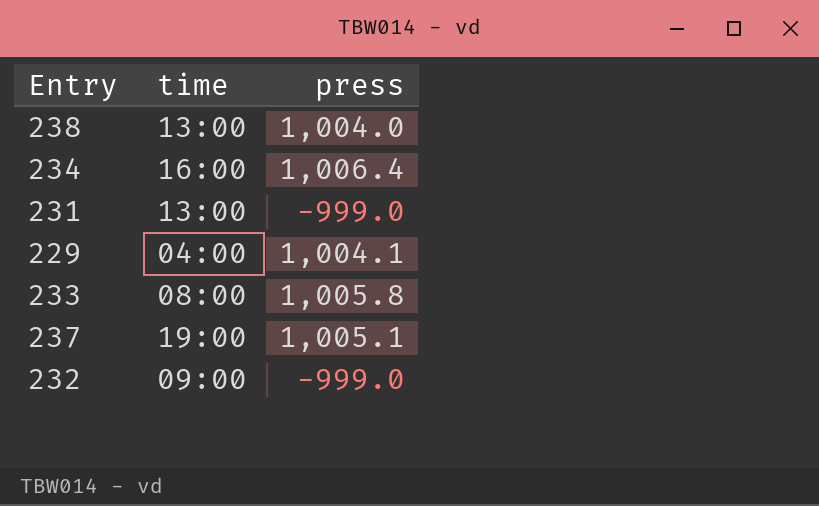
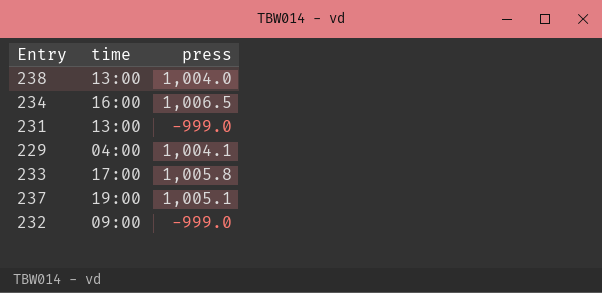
234 | press: 1,006.4 -> 1,006.5
233 | time: 08:00 -> 17:00

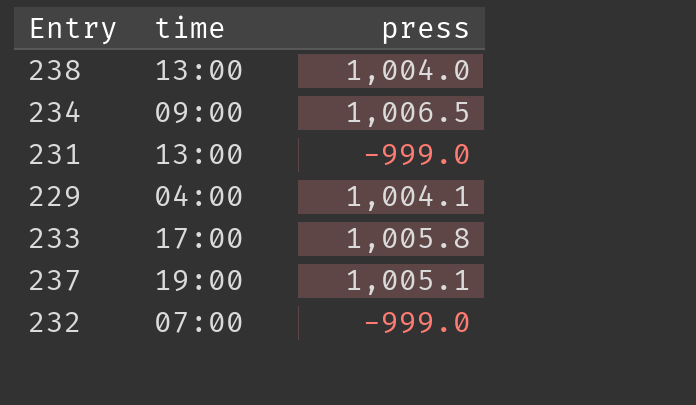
234 | time: 16:00 -> 09:00
232 | time: 09:00 -> 07:00

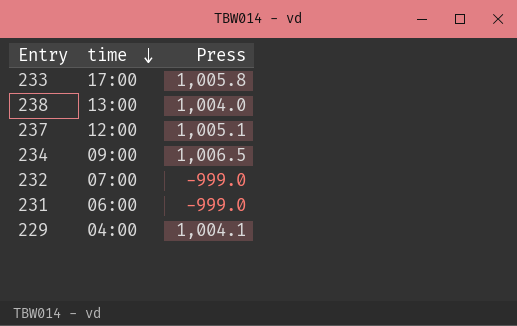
row order: none -> time descending
column name: press -> Press
237 | time: 19:00 -> 12:00
231 | time: 13:00 -> 06:00

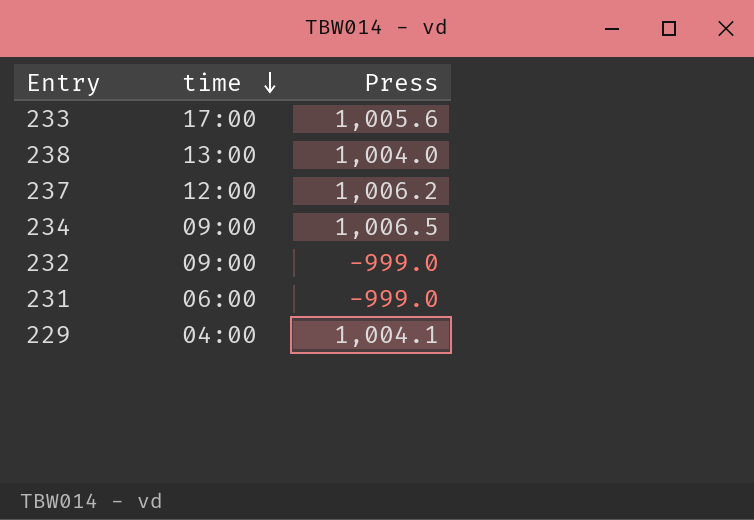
233 | Press: 1,005.8 -> 1,005.6
237 | Press: 1,005.1 -> 1,006.2
232 | time: 07:00 -> 09:00

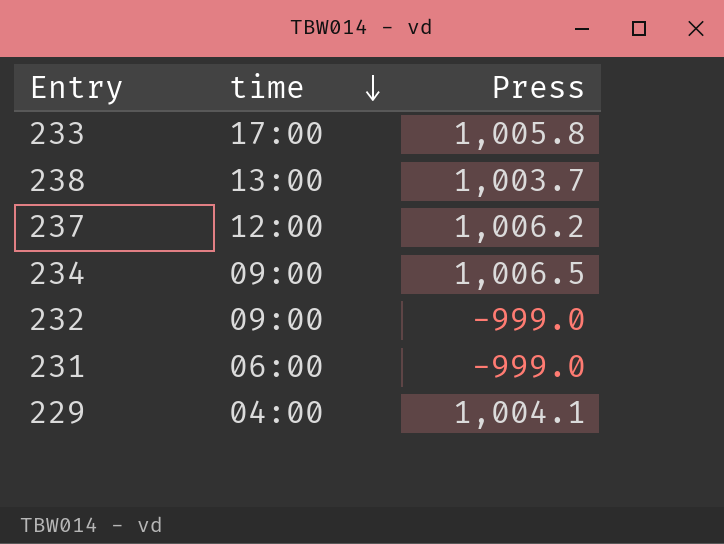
233 | Press: 1,005.6 -> 1,005.8
238 | Press: 1,004.0 -> 1,003.7

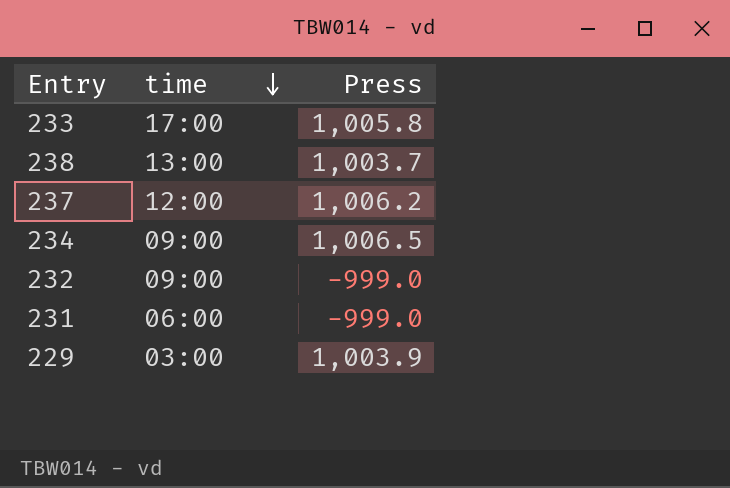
229 | time: 04:00 -> 03:00
229 | Press: 1,004.1 -> 1,003.9

